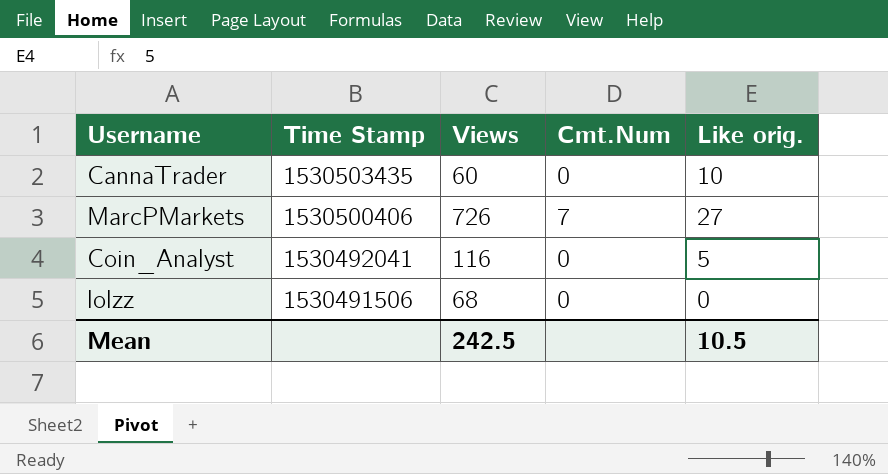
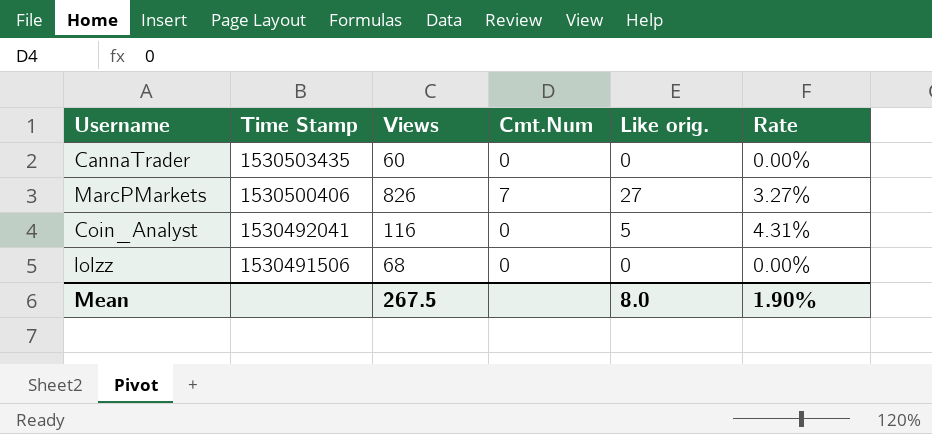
column Rate | formula: none -> [Like orig.] / [Views]
CannaTrader | Like orig.: 10 -> 0
MarcPMarkets | Views: 726 -> 826
Mean | Views: 242.5 -> 267.5
Mean | Like orig.: 10.5 -> 8.0

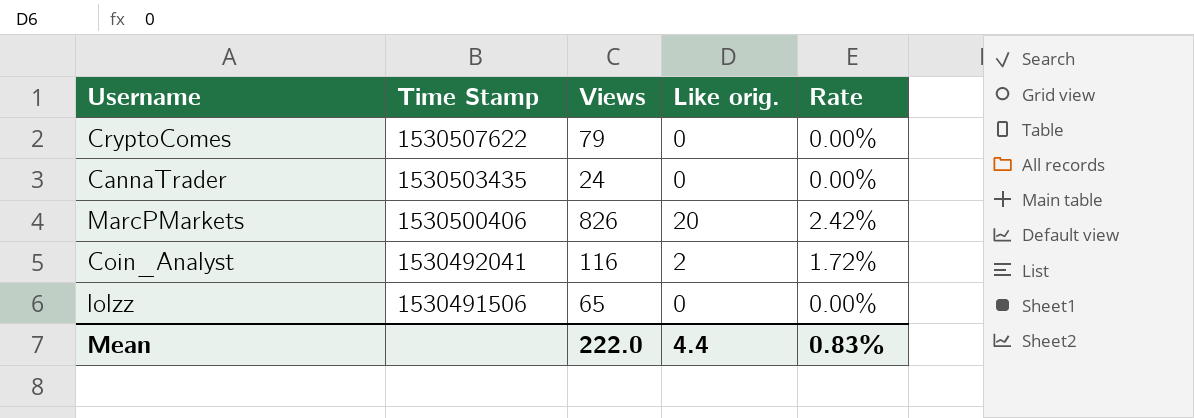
column Cmt.Num | position: 4 -> none
row CryptoComes: none -> 1530507622 | 79 | 0 | 0.00%
CannaTrader | Views: 60 -> 24
MarcPMarkets | Like orig.: 27 -> 20
MarcPMarkets | Rate: 3.27% -> 2.42%
Coin_Analyst | Like orig.: 5 -> 2
Coin_Analyst | Rate: 4.31% -> 1.72%
lolzz | Views: 68 -> 65
Mean | Views: 267.5 -> 222.0
Mean | Like orig.: 8.0 -> 4.4
Mean | Rate: 1.90% -> 0.83%

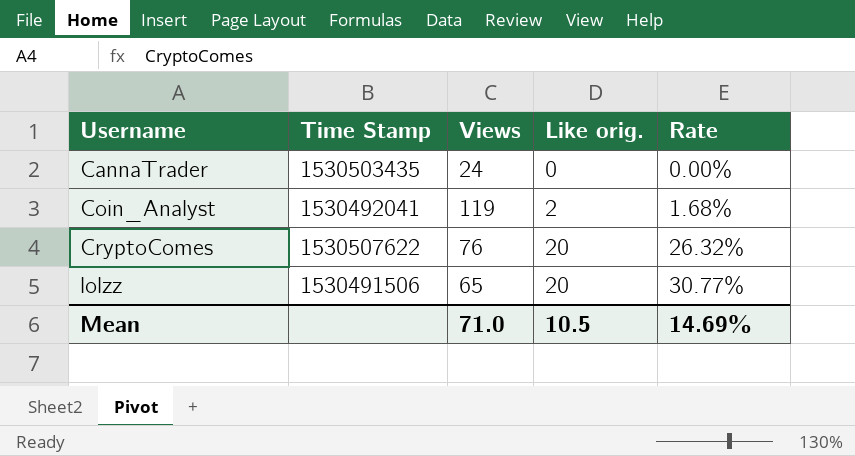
row order: Time Stamp descending -> Username ascending
row MarcPMarkets: 1530500406 | 826 | 20 | 2.42% -> none
Coin_Analyst | Views: 116 -> 119
Coin_Analyst | Rate: 1.72% -> 1.68%
CryptoComes | Views: 79 -> 76
CryptoComes | Like orig.: 0 -> 20
CryptoComes | Rate: 0.00% -> 26.32%
lolzz | Like orig.: 0 -> 20
lolzz | Rate: 0.00% -> 30.77%
Mean | Views: 222.0 -> 71.0
Mean | Like orig.: 4.4 -> 10.5
Mean | Rate: 0.83% -> 14.69%

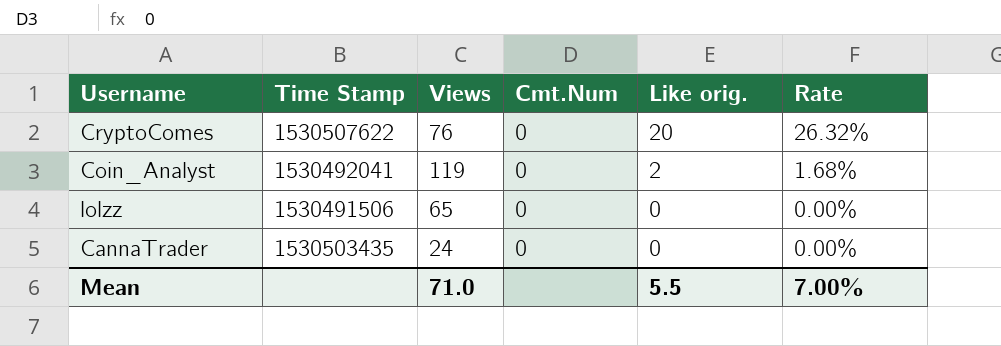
row order: Username ascending -> Like orig. descending
column Cmt.Num | position: none -> 4
lolzz | Like orig.: 20 -> 0
lolzz | Rate: 30.77% -> 0.00%
Mean | Like orig.: 10.5 -> 5.5
Mean | Rate: 14.69% -> 7.00%

